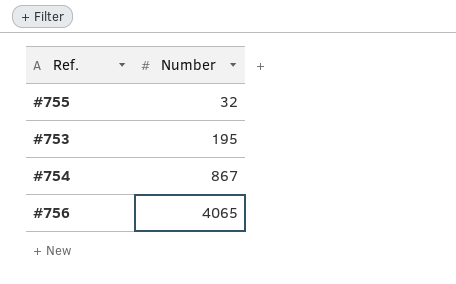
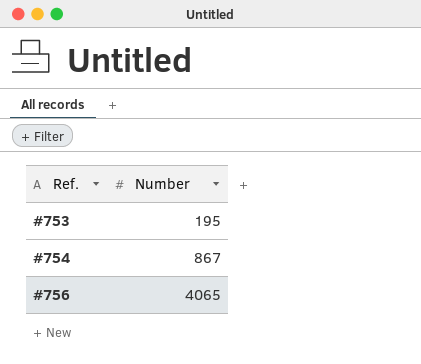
row #755: 32 -> none

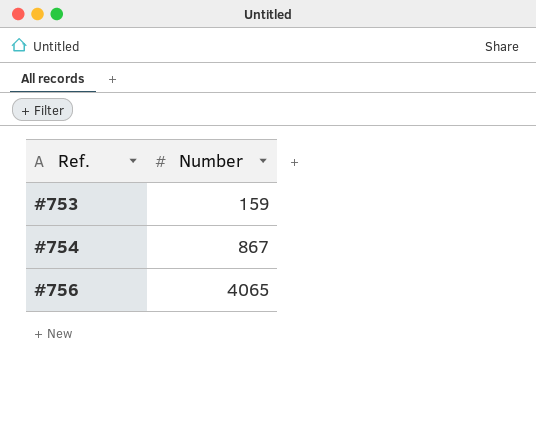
#753 | Number: 195 -> 159

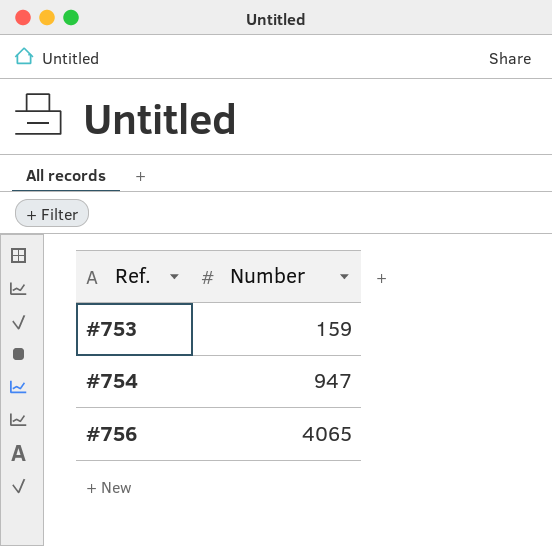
#754 | Number: 867 -> 947

